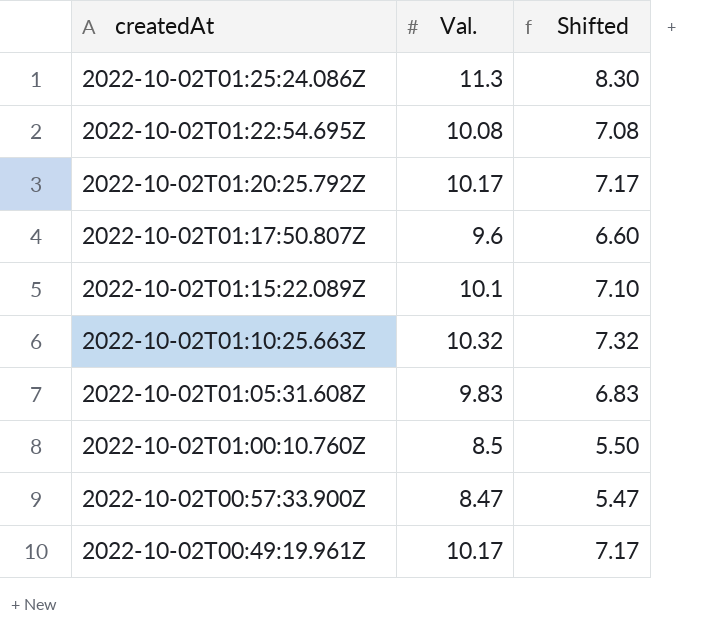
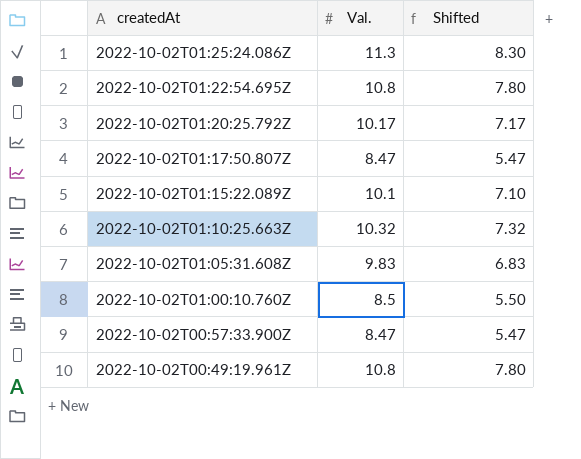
2022-10-02T01:22:54.695Z | Val.: 10.08 -> 10.8
2022-10-02T01:22:54.695Z | Shifted: 7.08 -> 7.80
2022-10-02T01:17:50.807Z | Val.: 9.6 -> 8.47
2022-10-02T01:17:50.807Z | Shifted: 6.60 -> 5.47
2022-10-02T00:49:19.961Z | Val.: 10.17 -> 10.8
2022-10-02T00:49:19.961Z | Shifted: 7.17 -> 7.80

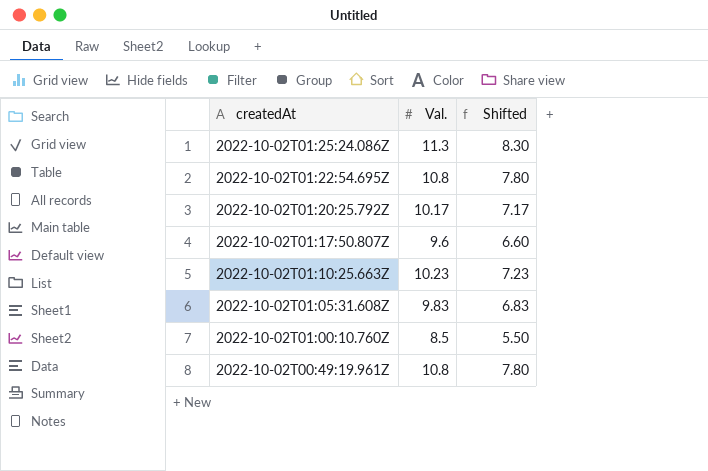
row 2022-10-02T01:15:22.089Z: 10.1 | 7.10 -> none
row 2022-10-02T00:57:33.900Z: 8.47 | 5.47 -> none
2022-10-02T01:17:50.807Z | Val.: 8.47 -> 9.6
2022-10-02T01:17:50.807Z | Shifted: 5.47 -> 6.60
2022-10-02T01:10:25.663Z | Val.: 10.32 -> 10.23
2022-10-02T01:10:25.663Z | Shifted: 7.32 -> 7.23

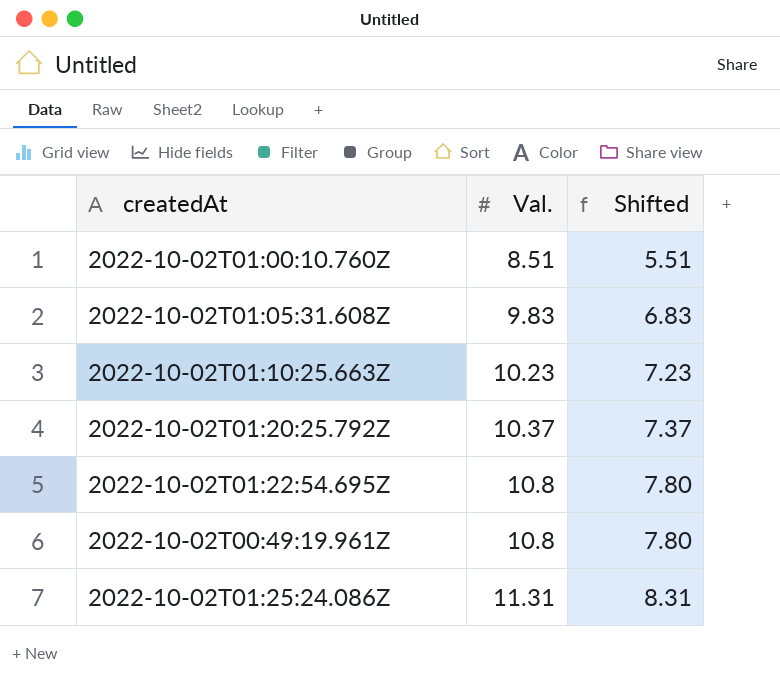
row order: createdAt descending -> Val. ascending
row 2022-10-02T01:17:50.807Z: 9.6 | 6.60 -> none
2022-10-02T01:00:10.760Z | Val.: 8.5 -> 8.51
2022-10-02T01:00:10.760Z | Shifted: 5.50 -> 5.51
2022-10-02T01:20:25.792Z | Val.: 10.17 -> 10.37
2022-10-02T01:20:25.792Z | Shifted: 7.17 -> 7.37
2022-10-02T01:25:24.086Z | Val.: 11.3 -> 11.31
2022-10-02T01:25:24.086Z | Shifted: 8.30 -> 8.31

